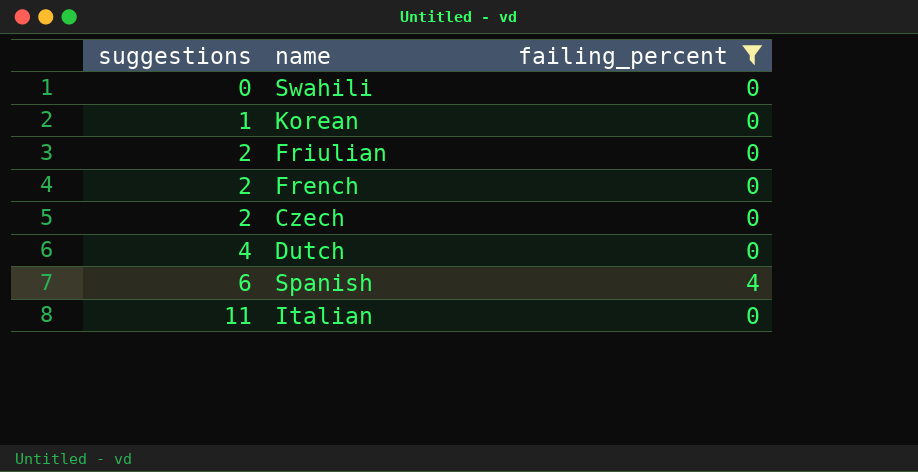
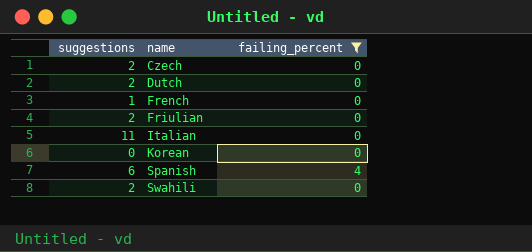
row order: suggestions ascending -> name ascending
Dutch | suggestions: 4 -> 2
French | suggestions: 2 -> 1
Korean | suggestions: 1 -> 0
Swahili | suggestions: 0 -> 2

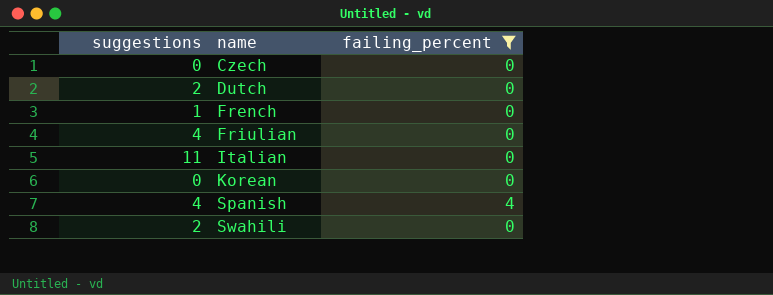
Czech | suggestions: 2 -> 0
Friulian | suggestions: 2 -> 4
Spanish | suggestions: 6 -> 4

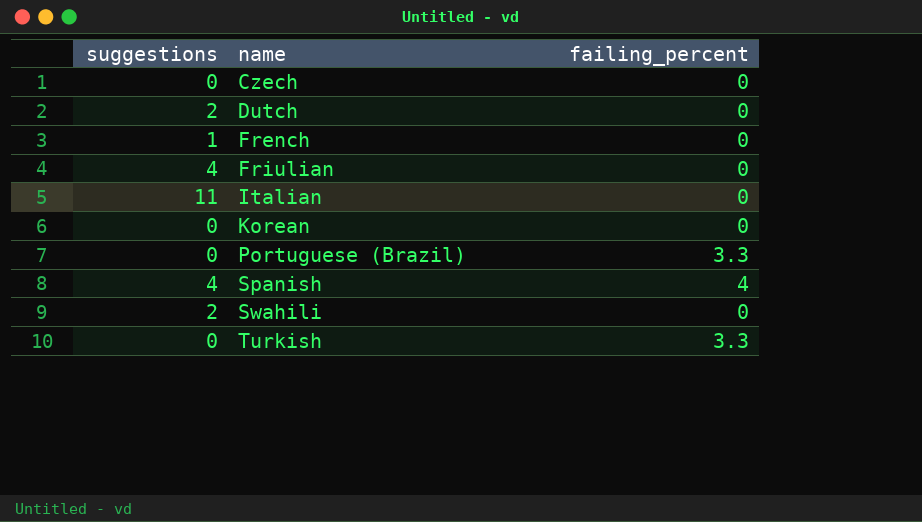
filter: failing_percent != 3.3 -> none

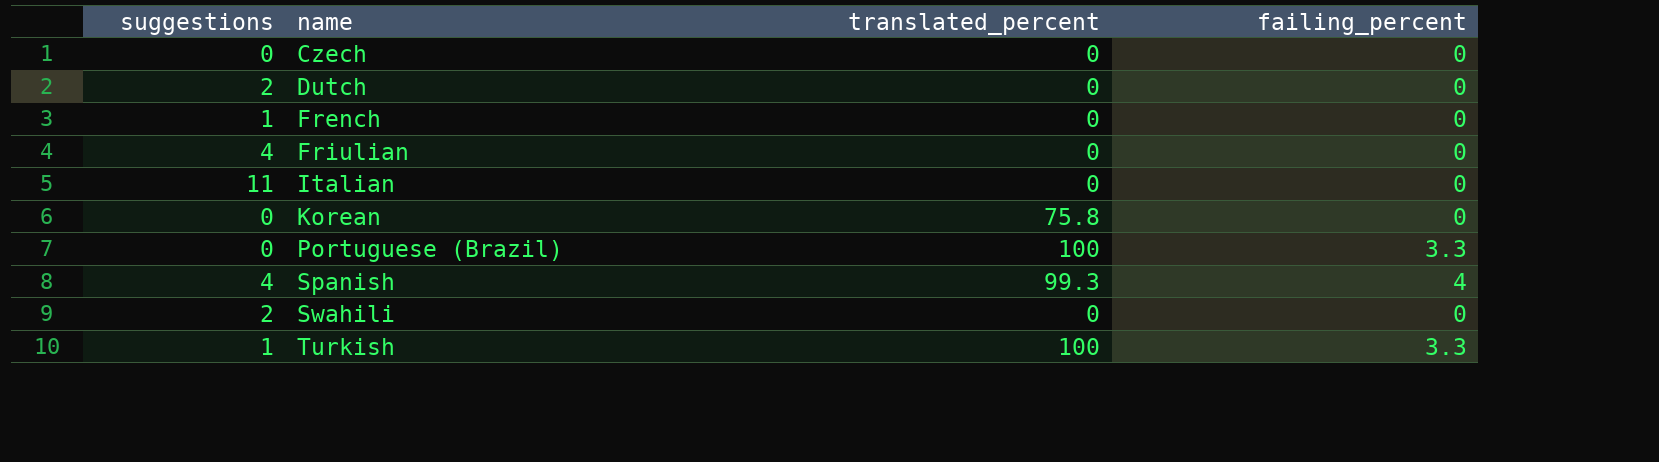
column translated_percent | position: none -> 3
Turkish | suggestions: 0 -> 1

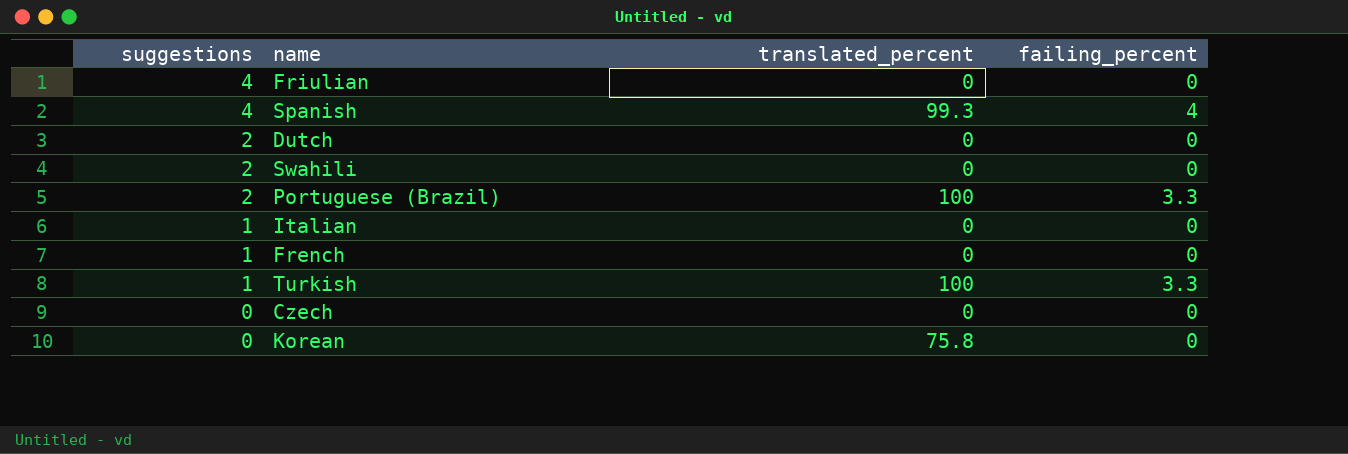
row order: name ascending -> suggestions descending
Portuguese (Brazil) | suggestions: 0 -> 2
Italian | suggestions: 11 -> 1

